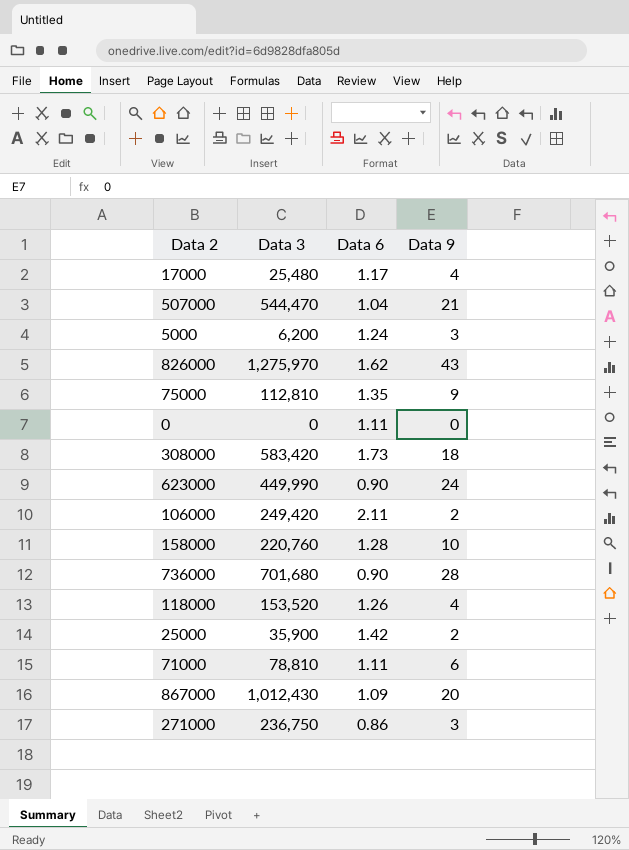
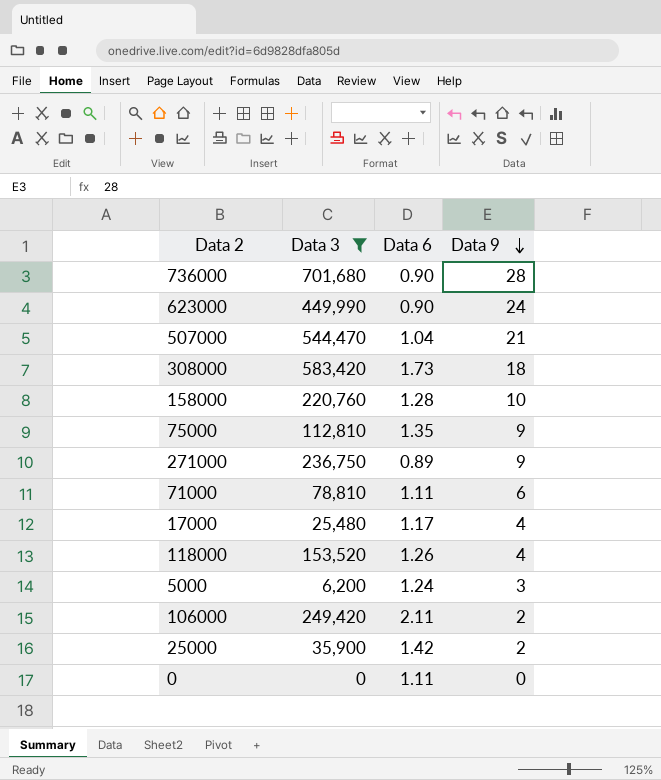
filter: none -> Data 3 <= 701,680
row order: none -> Data 9 descending
271000 | Data 6: 0.86 -> 0.89
271000 | Data 9: 3 -> 9

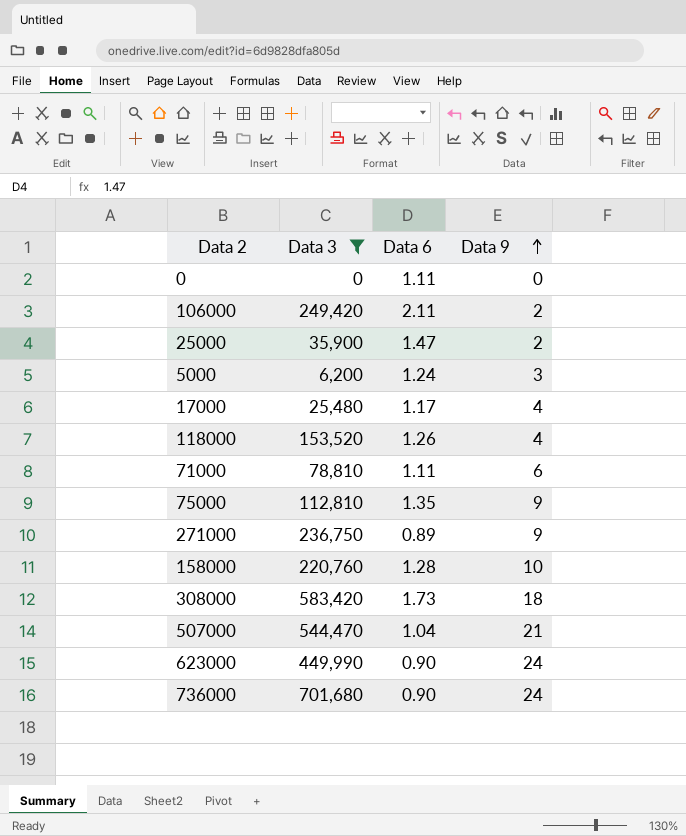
row order: Data 9 descending -> Data 9 ascending
25000 | Data 6: 1.42 -> 1.47
736000 | Data 9: 28 -> 24

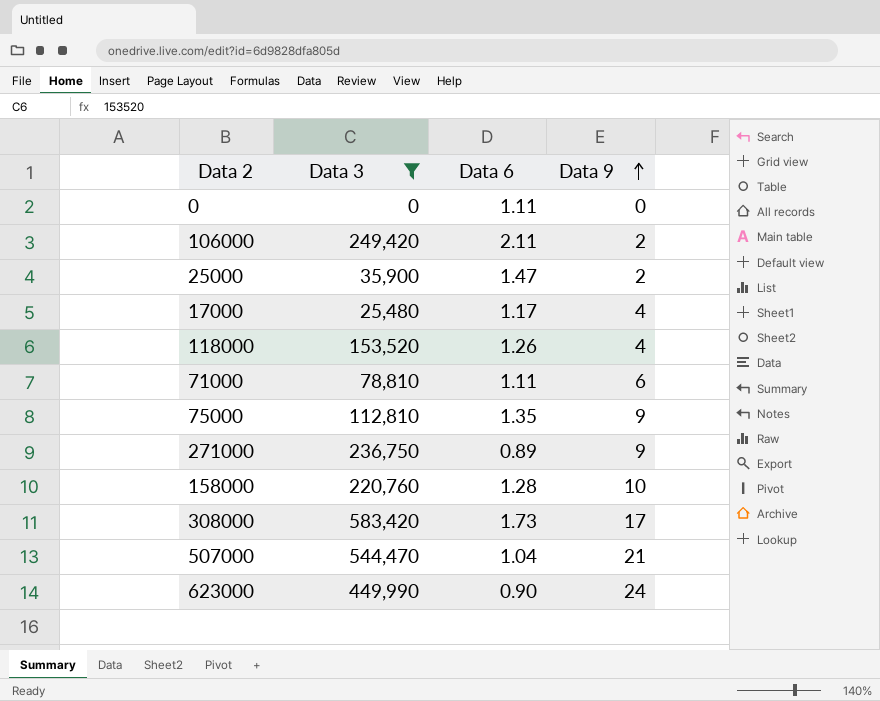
row 5000: 6,200 | 1.24 | 3 -> none
row 736000: 701,680 | 0.90 | 24 -> none
308000 | Data 9: 18 -> 17

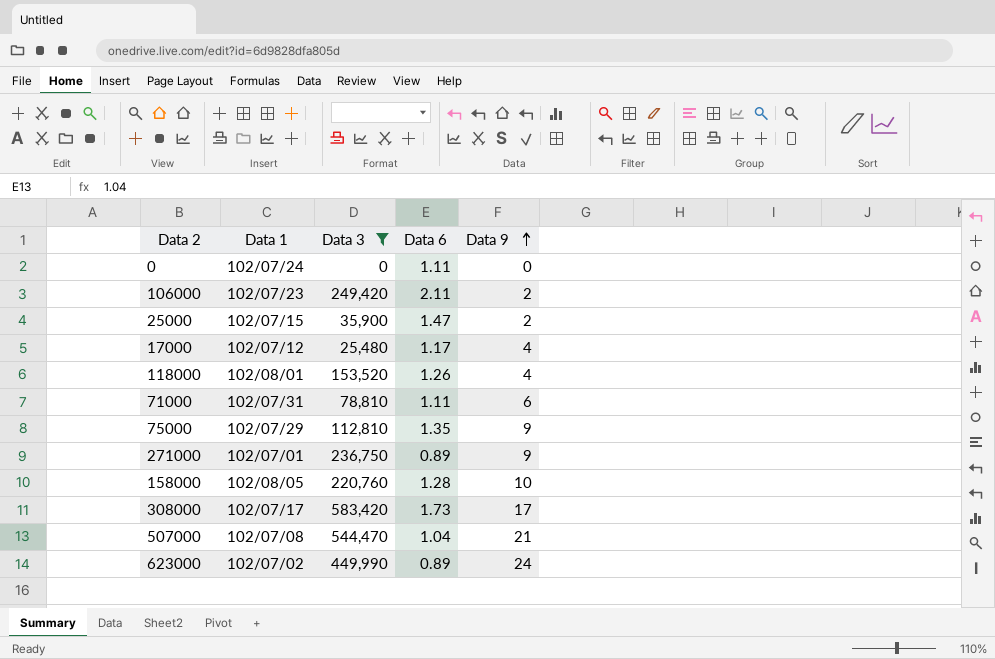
column Data 1 | position: none -> 2
623000 | Data 6: 0.90 -> 0.89

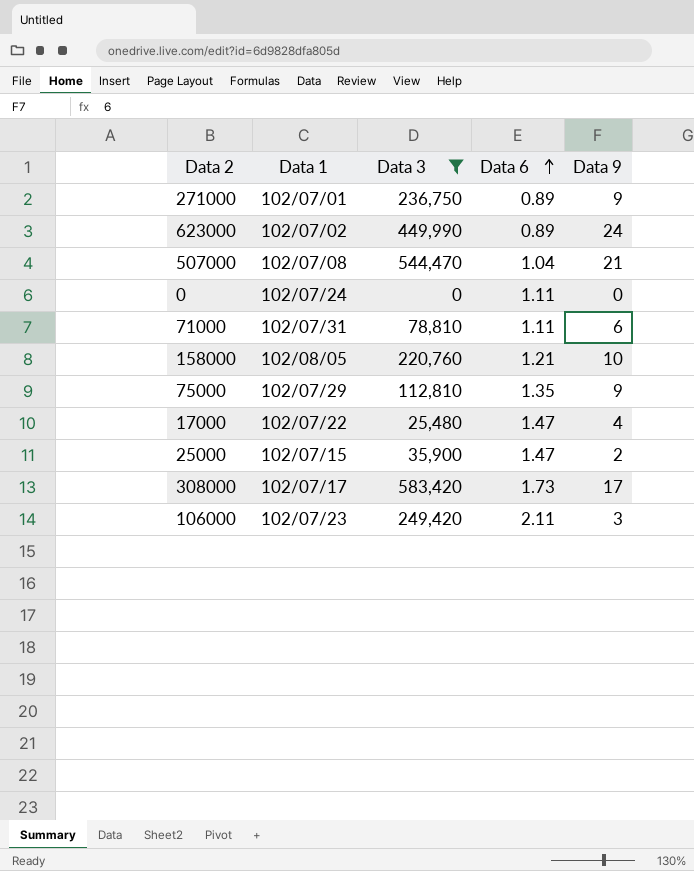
row order: Data 9 ascending -> Data 6 ascending
row 118000: 102/08/01 | 153,520 | 1.26 | 4 -> none
158000 | Data 6: 1.28 -> 1.21
17000 | Data 1: 102/07/12 -> 102/07/22
17000 | Data 6: 1.17 -> 1.47
106000 | Data 9: 2 -> 3

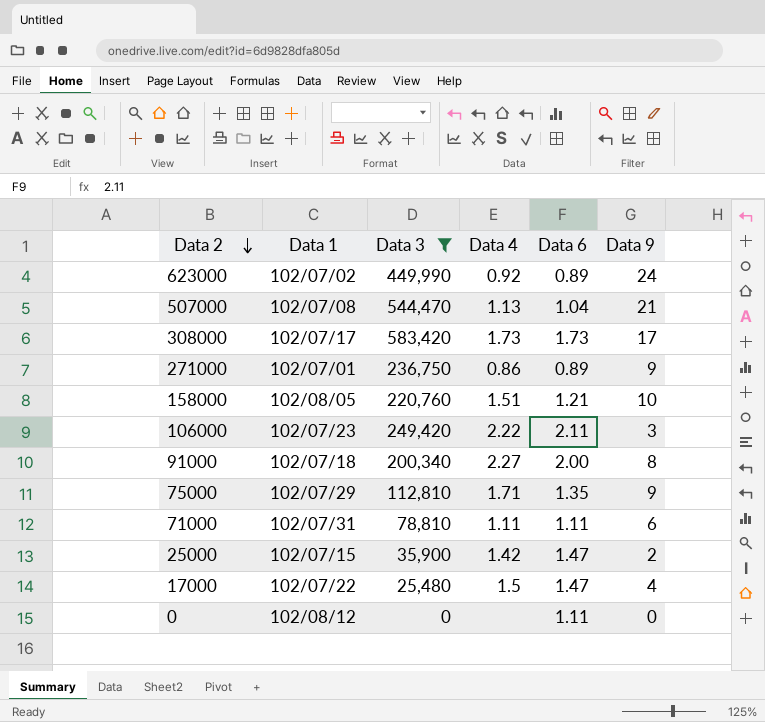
row order: Data 6 ascending -> Data 2 descending
column Data 4 | position: none -> 4
row 91000: none -> 102/07/18 | 200,340 | 2.27 | 2.00 | 8
0 | Data 1: 102/07/24 -> 102/08/12

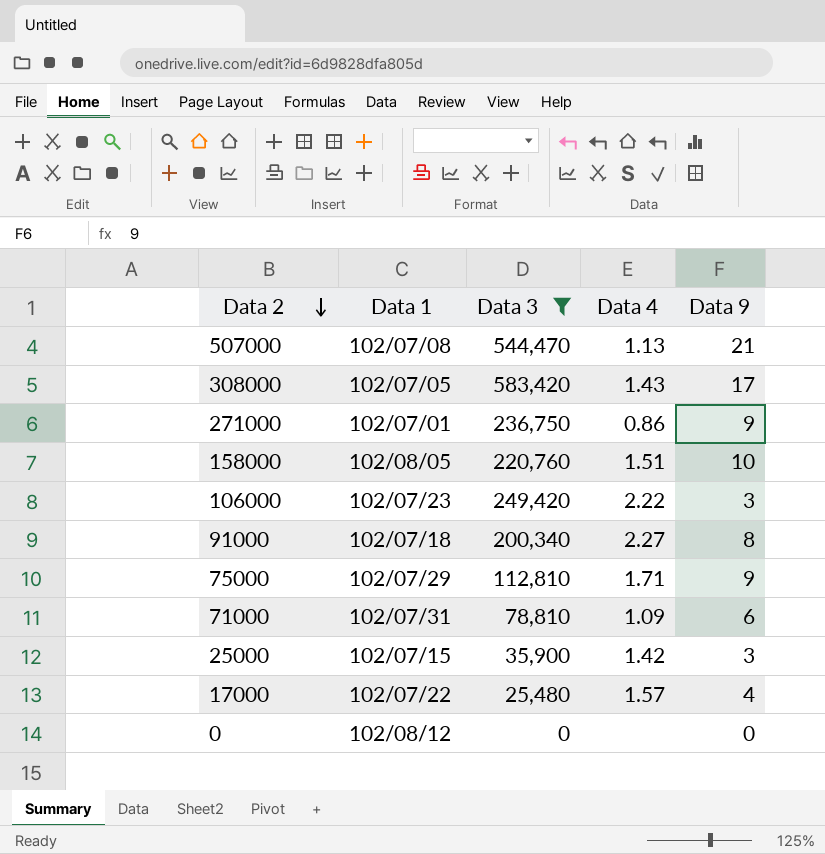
column Data 6 | position: 5 -> none
row 623000: 102/07/02 | 449,990 | 0.92 | 0.89 | 24 -> none
308000 | Data 1: 102/07/17 -> 102/07/05
308000 | Data 4: 1.73 -> 1.43
71000 | Data 4: 1.11 -> 1.09
25000 | Data 9: 2 -> 3
17000 | Data 4: 1.5 -> 1.57

